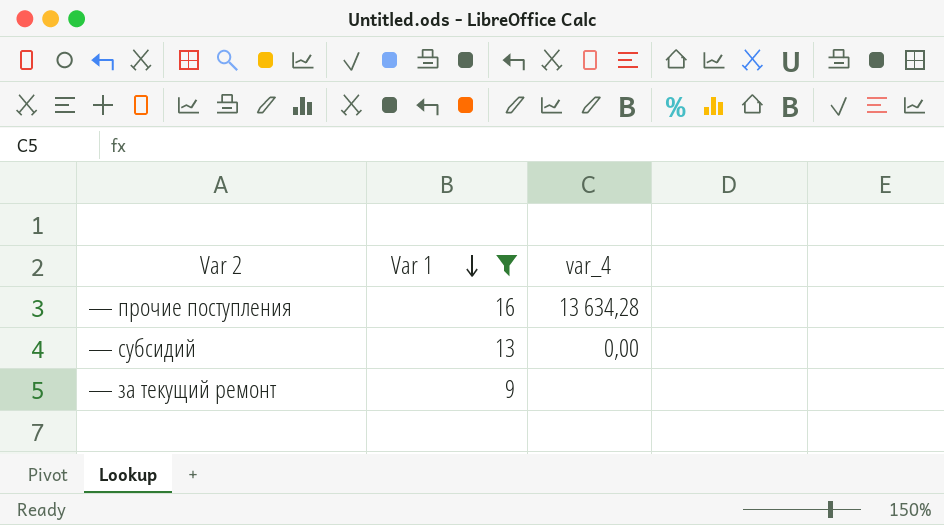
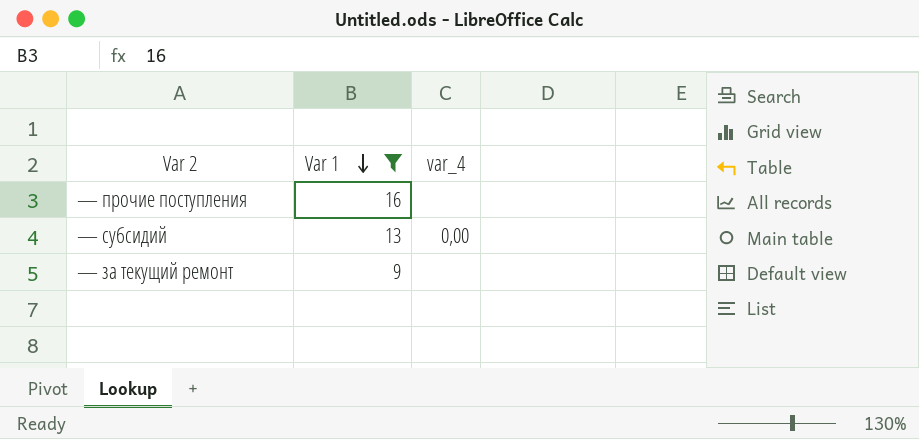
— прочие поступления | var_4: 13 634,28 -> none

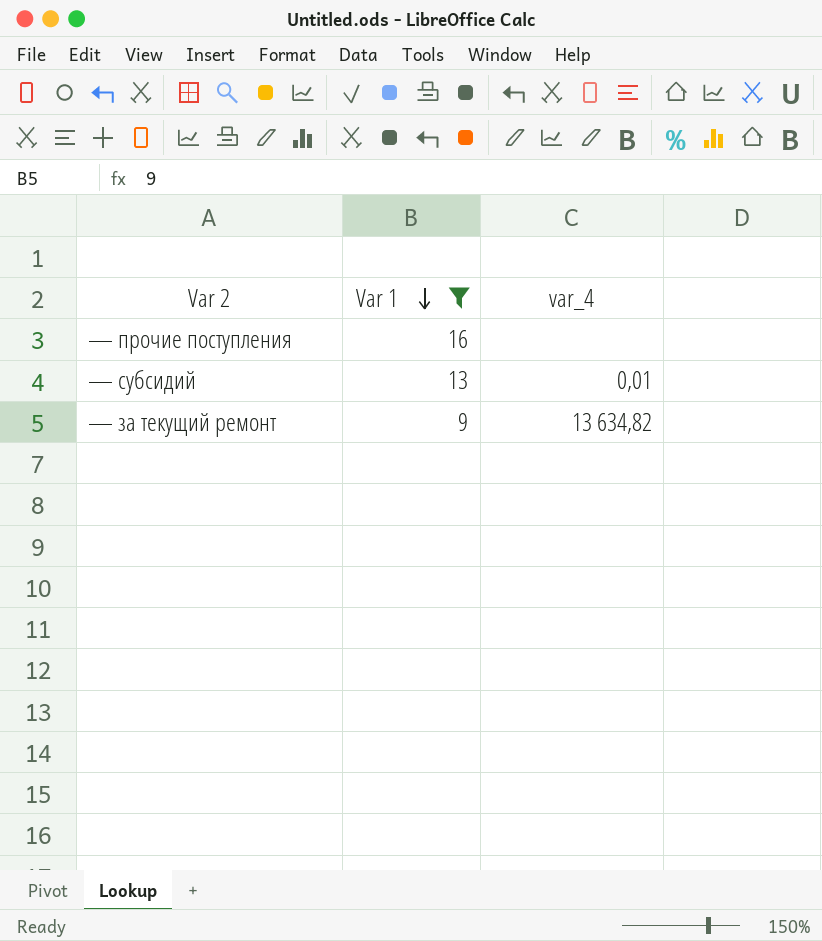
— субсидий | var_4: 0,00 -> 0,01
— за текущий ремонт | var_4: none -> 13 634,82

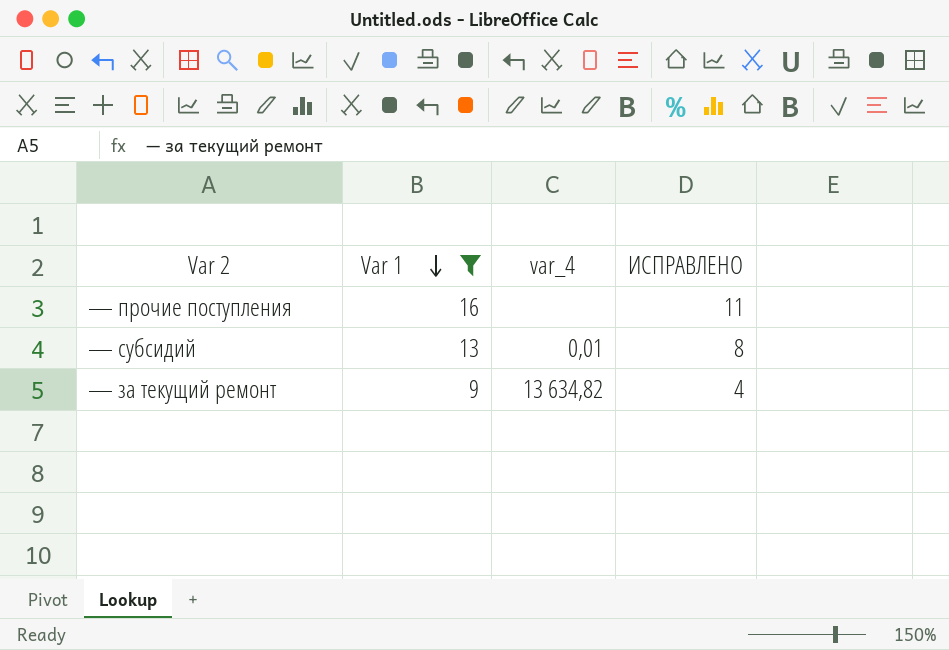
column ИСПРАВЛЕНО | formula: none -> [Var 1] - 5

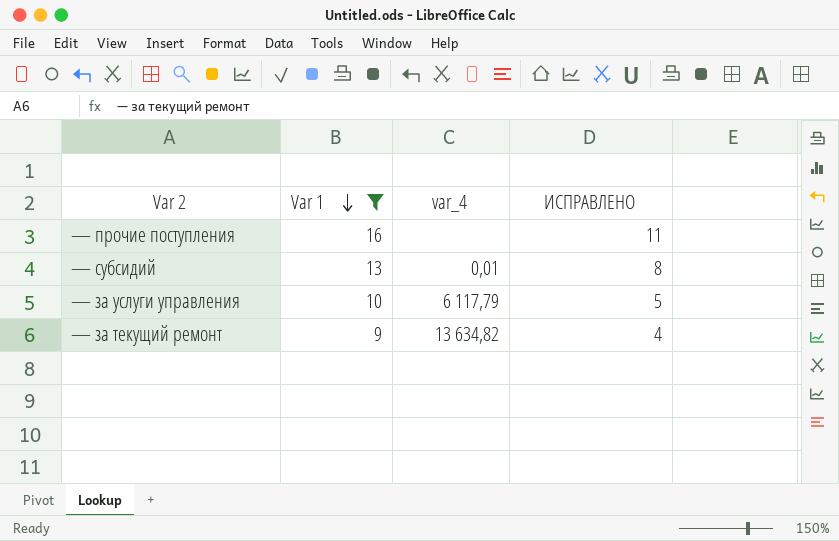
row — за услуги управления: none -> 10 | 6 117,79 | 5

